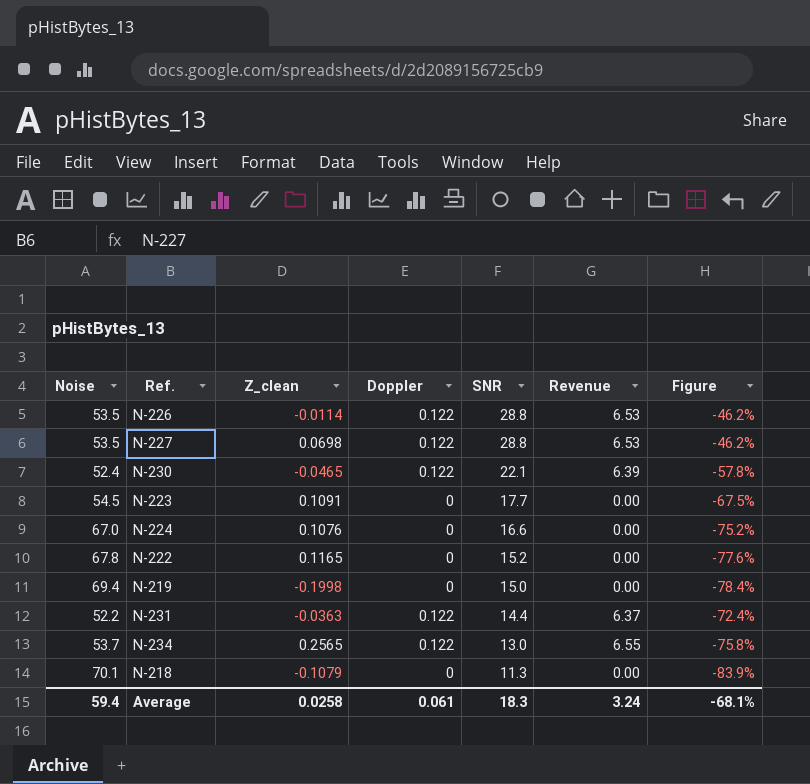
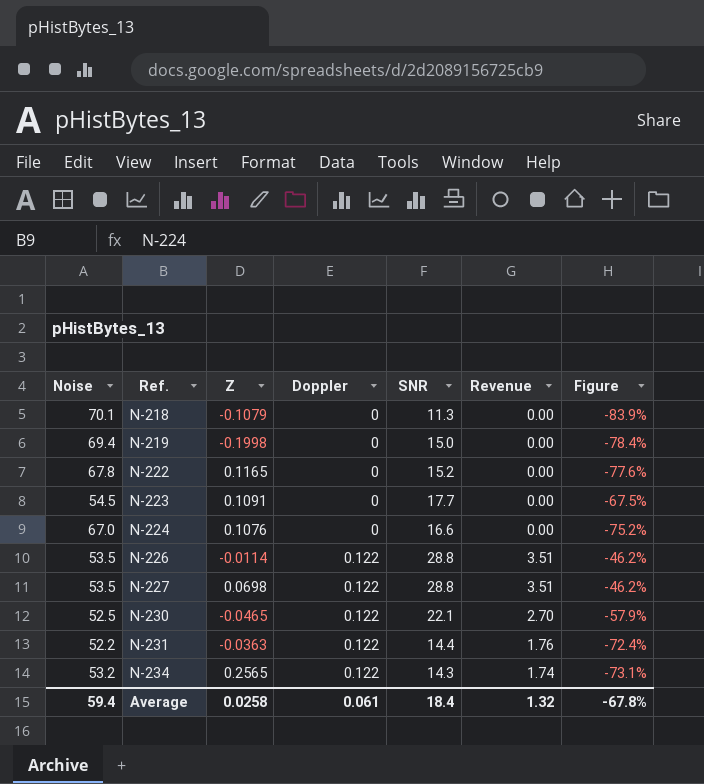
row order: SNR descending -> Ref. ascending
column name: Z_clean -> Z
column Revenue | formula: [Noise] * [Doppler] -> [Doppler] * [SNR]
N-230 | Noise: 52.4 -> 52.5
N-230 | Figure: -57.8% -> -57.9%
N-234 | Noise: 53.7 -> 53.2
N-234 | SNR: 13.0 -> 14.3
N-234 | Figure: -75.8% -> -73.1%
Average | SNR: 18.3 -> 18.4
Average | Revenue: 3.24 -> 1.32
Average | Figure: -68.1% -> -67.8%

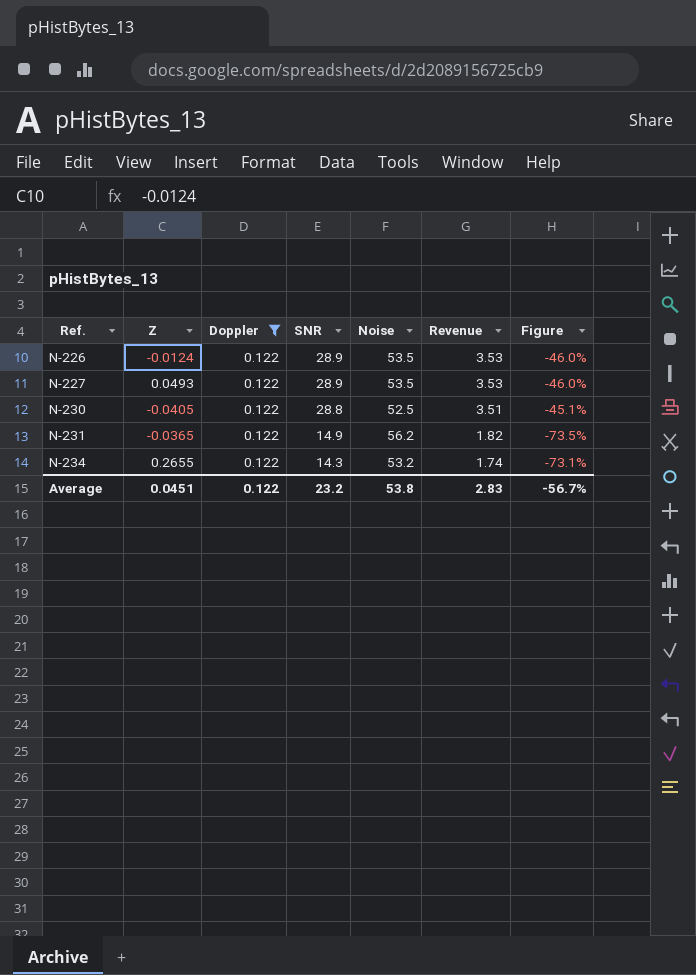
filter: none -> Doppler = 0.122
column Noise | position: 1 -> 5
N-226 | Z: -0.0114 -> -0.0124
N-226 | SNR: 28.8 -> 28.9
N-226 | Revenue: 3.51 -> 3.53
N-226 | Figure: -46.2% -> -46.0%
N-227 | Z: 0.0698 -> 0.0493
N-227 | SNR: 28.8 -> 28.9
N-227 | Revenue: 3.51 -> 3.53
N-227 | Figure: -46.2% -> -46.0%
N-230 | Z: -0.0465 -> -0.0405
N-230 | SNR: 22.1 -> 28.8
N-230 | Revenue: 2.70 -> 3.51
N-230 | Figure: -57.9% -> -45.1%
N-231 | Z: -0.0363 -> -0.0365
N-231 | SNR: 14.4 -> 14.9
N-231 | Noise: 52.2 -> 56.2
N-231 | Revenue: 1.76 -> 1.82
N-231 | Figure: -72.4% -> -73.5%
N-234 | Z: 0.2565 -> 0.2655
Average | Z: 0.0258 -> 0.0451
Average | Doppler: 0.061 -> 0.122
Average | SNR: 18.4 -> 23.2
Average | Noise: 59.4 -> 53.8
Average | Revenue: 1.32 -> 2.83
Average | Figure: -67.8% -> -56.7%

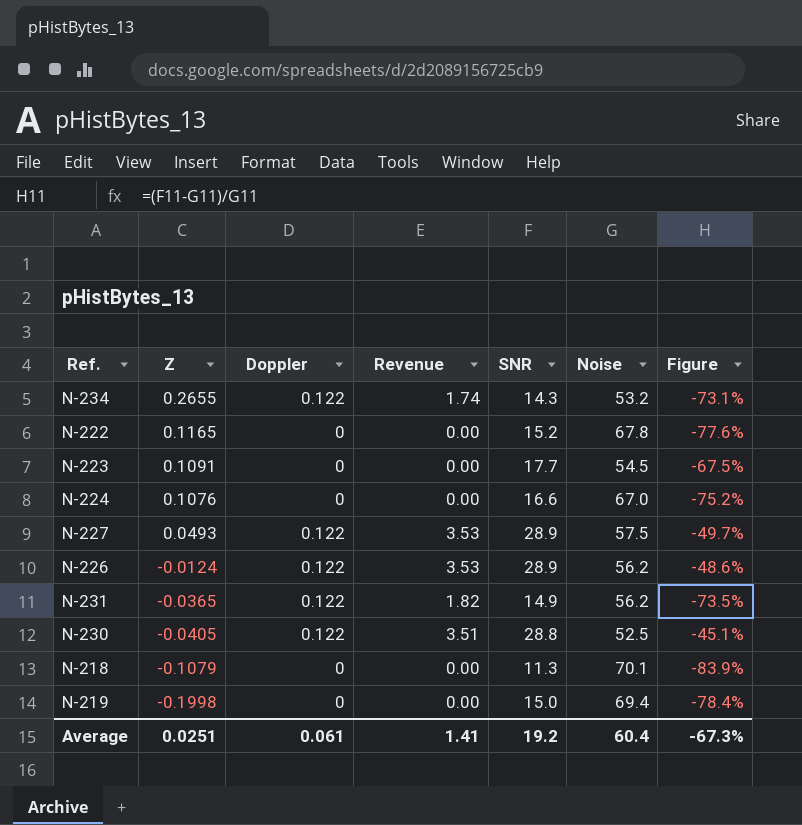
filter: Doppler = 0.122 -> none
row order: Ref. ascending -> Z descending
column Revenue | position: 6 -> 4
N-227 | Noise: 53.5 -> 57.5
N-227 | Figure: -46.0% -> -49.7%
N-226 | Noise: 53.5 -> 56.2
N-226 | Figure: -46.0% -> -48.6%
Average | Z: 0.0451 -> 0.0251
Average | Doppler: 0.122 -> 0.061
Average | Revenue: 2.83 -> 1.41
Average | SNR: 23.2 -> 19.2
Average | Noise: 53.8 -> 60.4
Average | Figure: -56.7% -> -67.3%

